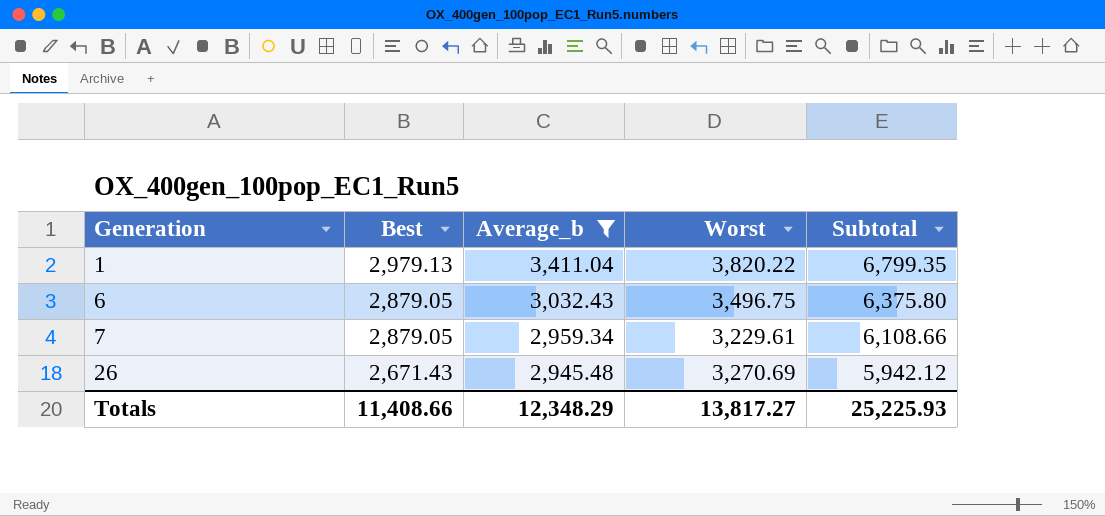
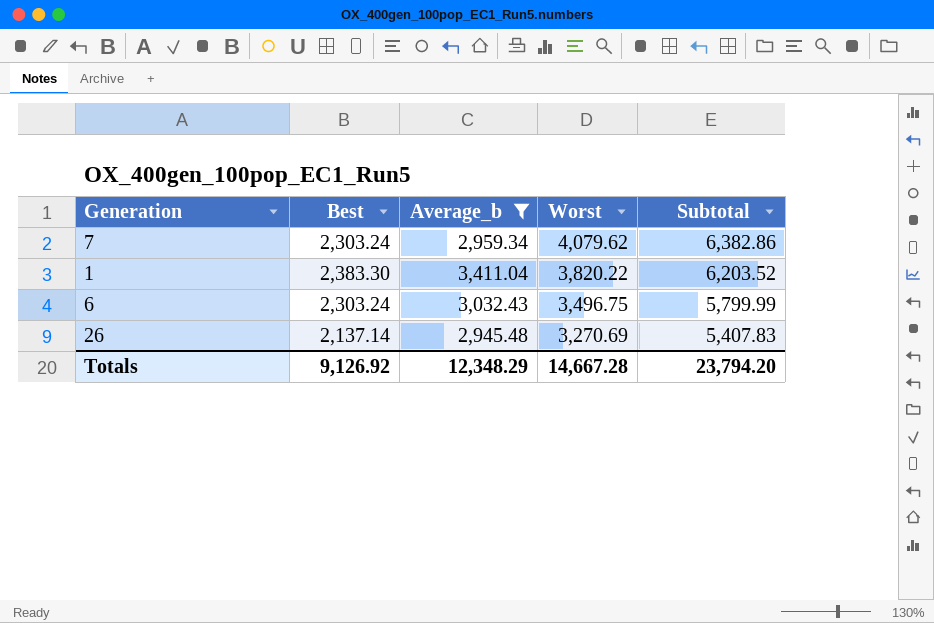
row order: Generation ascending -> Worst descending
7 | Best: 2,879.05 -> 2,303.24
7 | Worst: 3,229.61 -> 4,079.62
7 | Subtotal: 6,108.66 -> 6,382.86
1 | Best: 2,979.13 -> 2,383.30
1 | Subtotal: 6,799.35 -> 6,203.52
6 | Best: 2,879.05 -> 2,303.24
6 | Subtotal: 6,375.80 -> 5,799.99
26 | Best: 2,671.43 -> 2,137.14
26 | Subtotal: 5,942.12 -> 5,407.83
Totals | Best: 11,408.66 -> 9,126.92
Totals | Worst: 13,817.27 -> 14,667.28
Totals | Subtotal: 25,225.93 -> 23,794.20

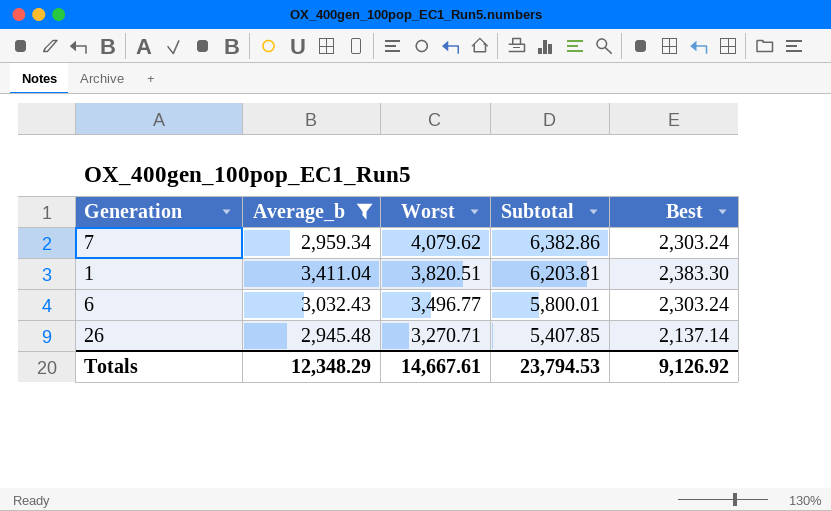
column Best | position: 2 -> 5
1 | Worst: 3,820.22 -> 3,820.51
1 | Subtotal: 6,203.52 -> 6,203.81
6 | Worst: 3,496.75 -> 3,496.77
6 | Subtotal: 5,799.99 -> 5,800.01
26 | Worst: 3,270.69 -> 3,270.71
26 | Subtotal: 5,407.83 -> 5,407.85
Totals | Worst: 14,667.28 -> 14,667.61
Totals | Subtotal: 23,794.20 -> 23,794.53

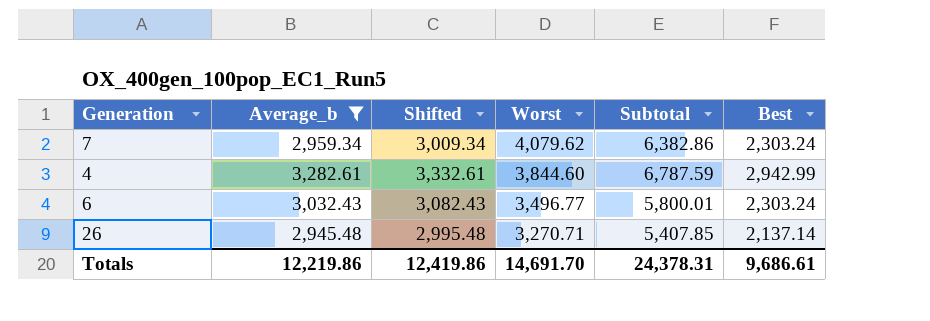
column Shifted | formula: none -> [Average_b] + 50
row 1: 3,411.04 | 3,820.51 | 6,203.81 | 2,383.30 -> none
row 4: none -> 3,282.61 | 3,332.61 | 3,844.60 | 6,787.59 | 2,942.99
Totals | Average_b: 12,348.29 -> 12,219.86
Totals | Worst: 14,667.61 -> 14,691.70
Totals | Subtotal: 23,794.53 -> 24,378.31
Totals | Best: 9,126.92 -> 9,686.61

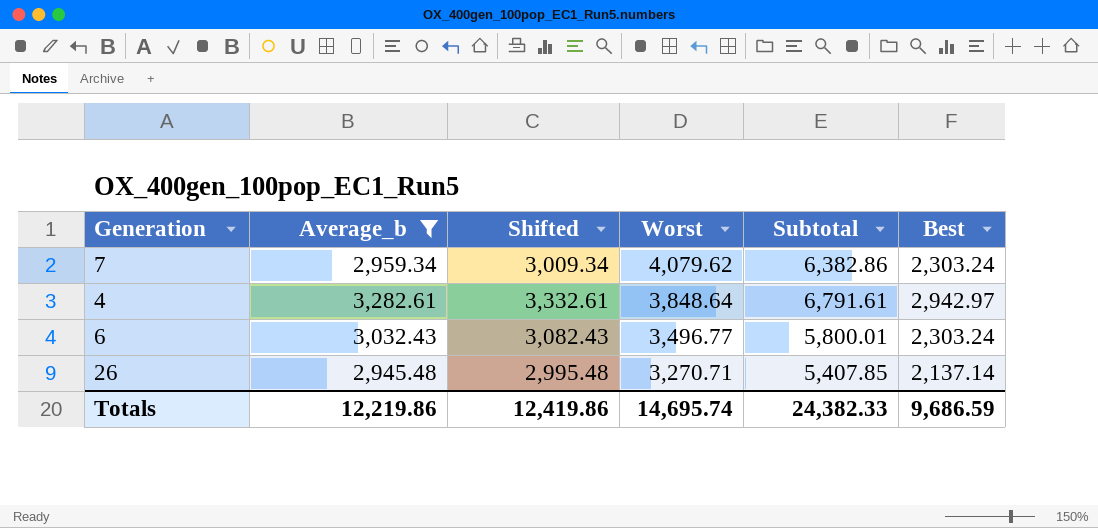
4 | Worst: 3,844.60 -> 3,848.64
4 | Subtotal: 6,787.59 -> 6,791.61
4 | Best: 2,942.99 -> 2,942.97
Totals | Worst: 14,691.70 -> 14,695.74
Totals | Subtotal: 24,378.31 -> 24,382.33
Totals | Best: 9,686.61 -> 9,686.59

